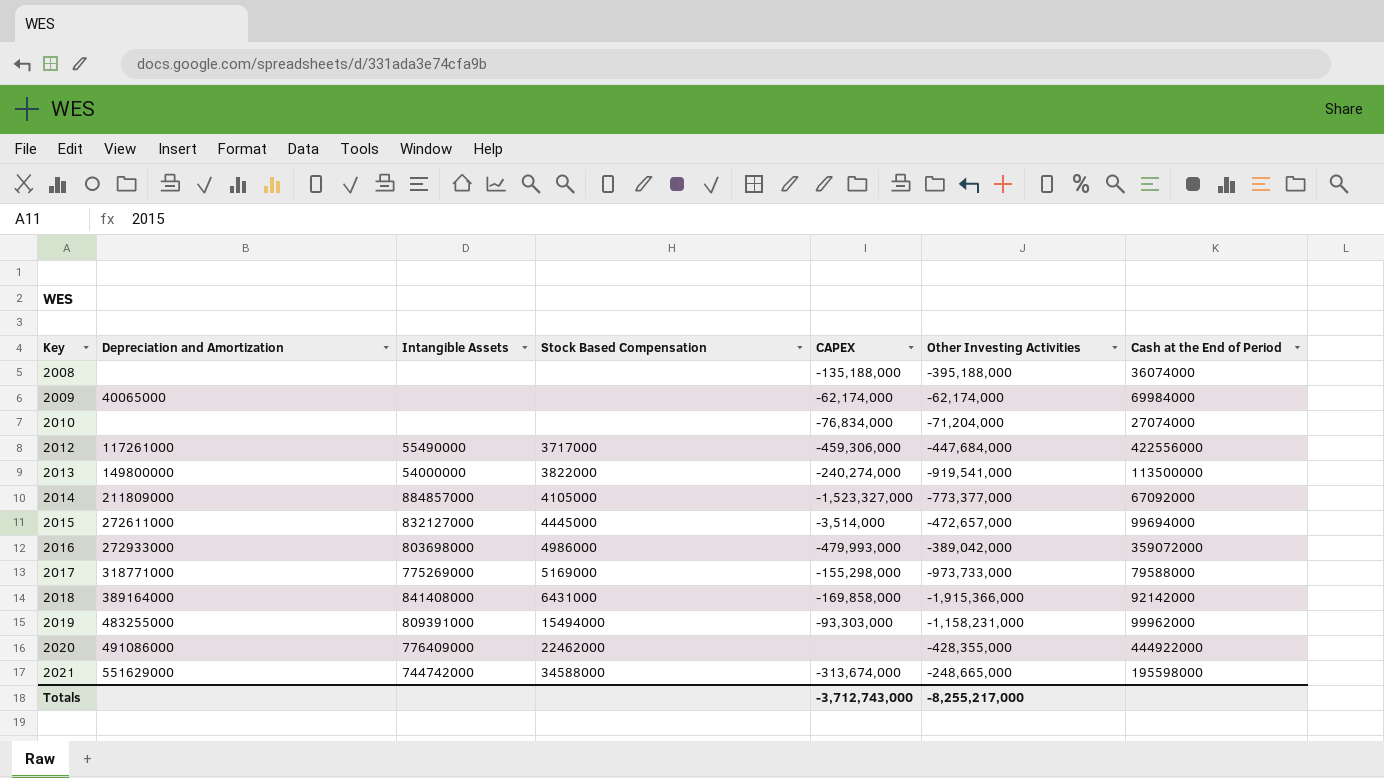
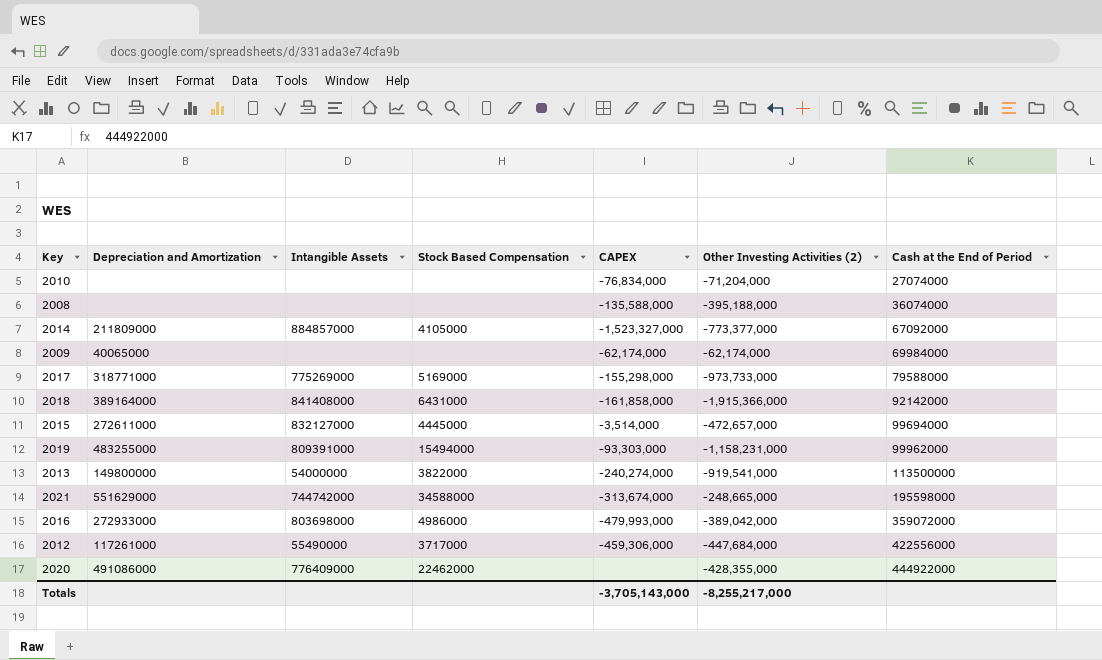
row order: Key ascending -> Cash at the End of Period ascending
column name: Other Investing Activities -> Other Investing Activities (2)
2008 | CAPEX: -135,188,000 -> -135,588,000
2018 | CAPEX: -169,858,000 -> -161,858,000
Totals | CAPEX: -3,712,743,000 -> -3,705,143,000

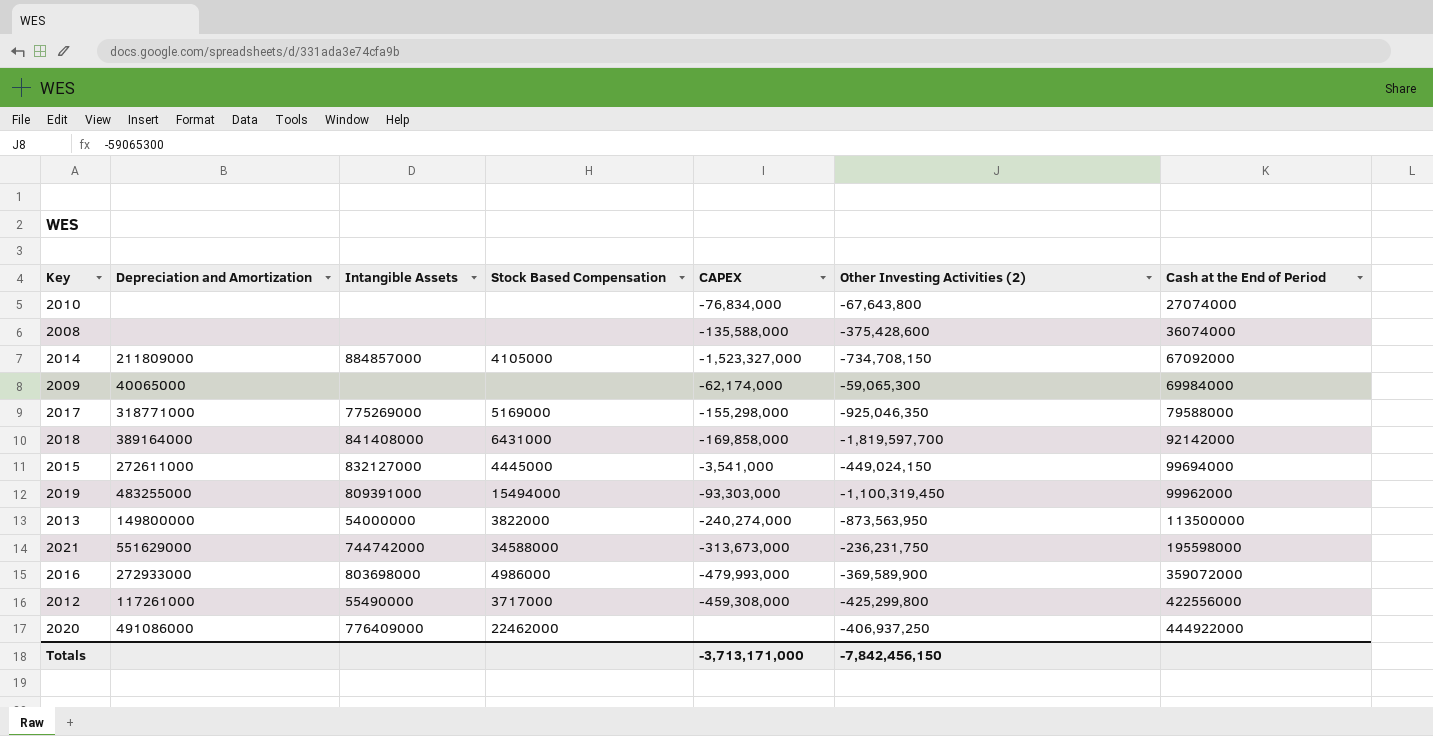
2010 | Other Investing Activities (2): -71,204,000 -> -67,643,800
2008 | Other Investing Activities (2): -395,188,000 -> -375,428,600
2014 | Other Investing Activities (2): -773,377,000 -> -734,708,150
2009 | Other Investing Activities (2): -62,174,000 -> -59,065,300
2017 | Other Investing Activities (2): -973,733,000 -> -925,046,350
2018 | CAPEX: -161,858,000 -> -169,858,000
2018 | Other Investing Activities (2): -1,915,366,000 -> -1,819,597,700
2015 | CAPEX: -3,514,000 -> -3,541,000
2015 | Other Investing Activities (2): -472,657,000 -> -449,024,150
2019 | Other Investing Activities (2): -1,158,231,000 -> -1,100,319,450
2013 | Other Investing Activities (2): -919,541,000 -> -873,563,950
2021 | CAPEX: -313,674,000 -> -313,673,000
2021 | Other Investing Activities (2): -248,665,000 -> -236,231,750
2016 | Other Investing Activities (2): -389,042,000 -> -369,589,900
2012 | CAPEX: -459,306,000 -> -459,308,000
2012 | Other Investing Activities (2): -447,684,000 -> -425,299,800
2020 | Other Investing Activities (2): -428,355,000 -> -406,937,250
Totals | CAPEX: -3,705,143,000 -> -3,713,171,000
Totals | Other Investing Activities (2): -8,255,217,000 -> -7,842,456,150

